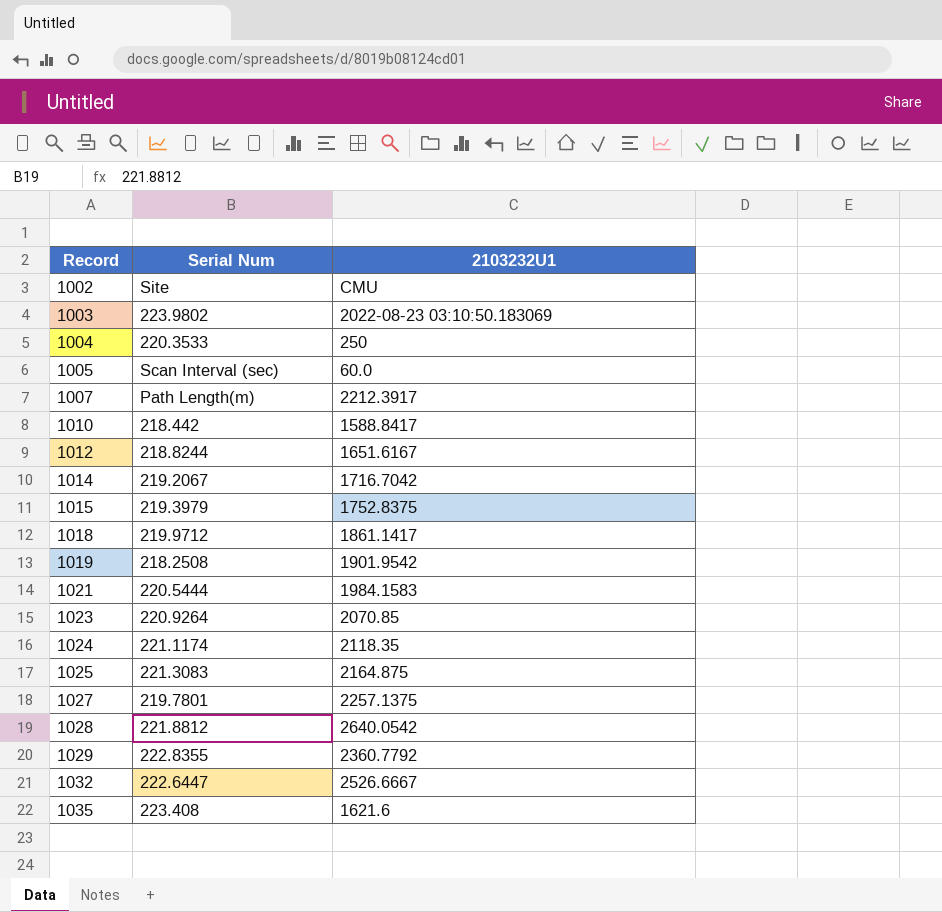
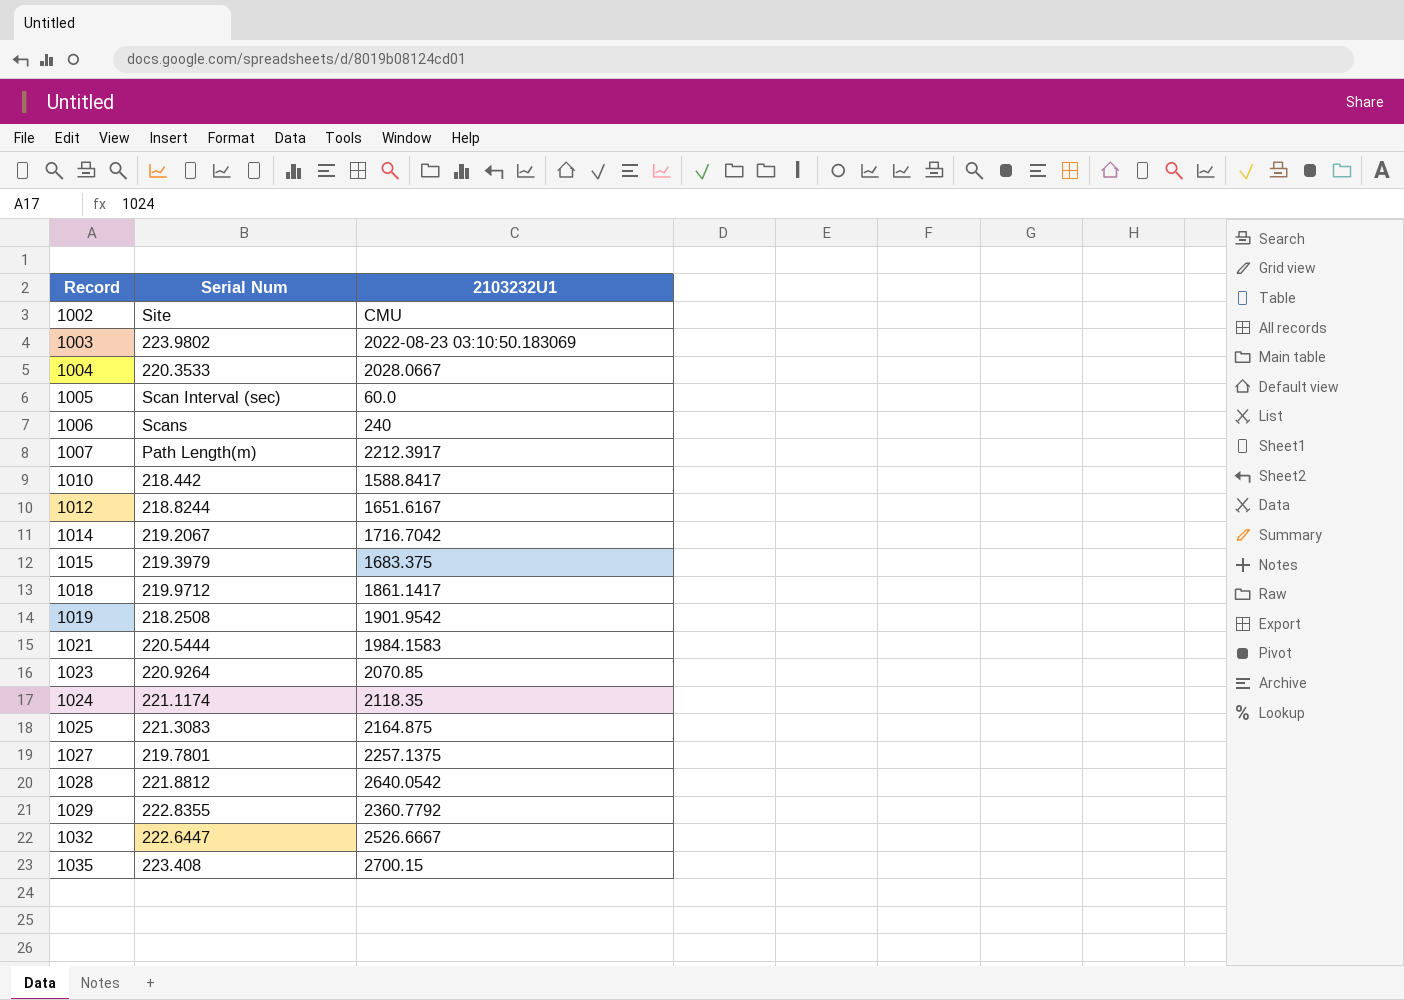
1004 | 2103232U1: 250 -> 2028.0667
row 1006: none -> Scans | 240
1015 | 2103232U1: 1752.8375 -> 1683.375
1035 | 2103232U1: 1621.6 -> 2700.15

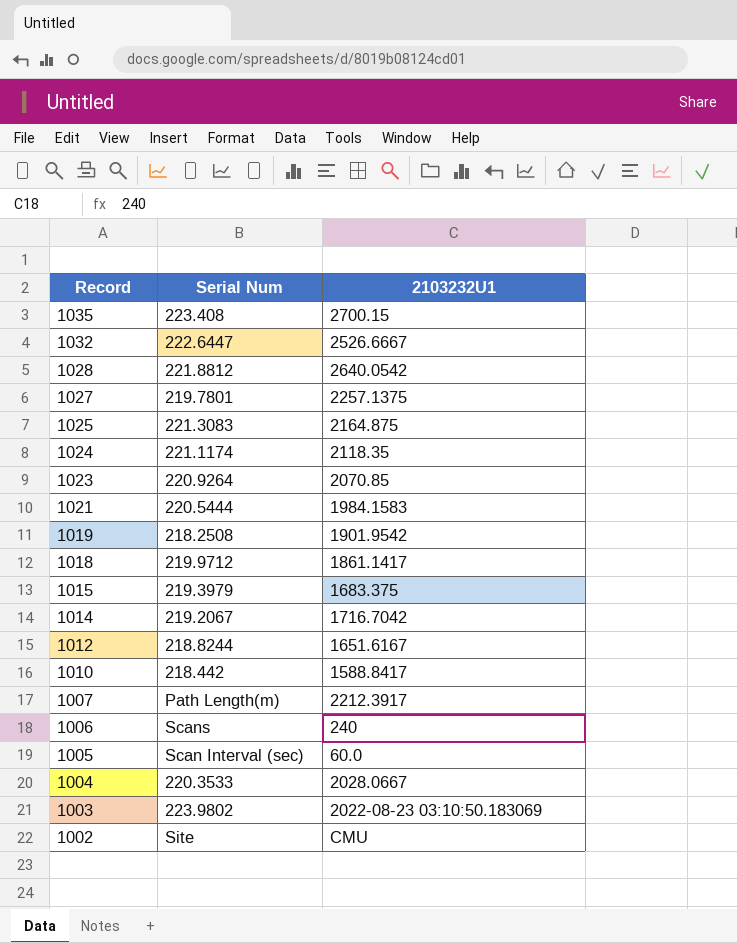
row order: Record ascending -> Record descending
row 1029: 222.8355 | 2360.7792 -> none

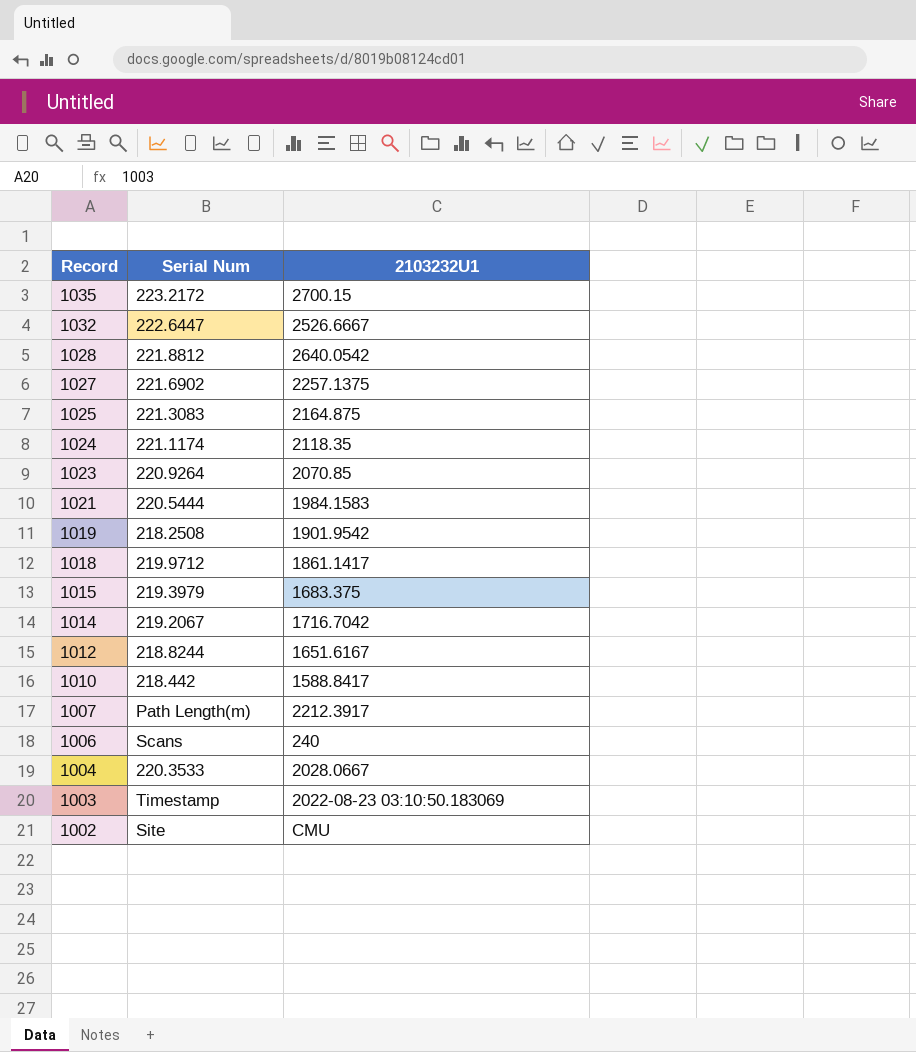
row 1005: Scan Interval (sec) | 60.0 -> none
1035 | Serial Num: 223.408 -> 223.2172
1027 | Serial Num: 219.7801 -> 221.6902
1003 | Serial Num: 223.9802 -> Timestamp

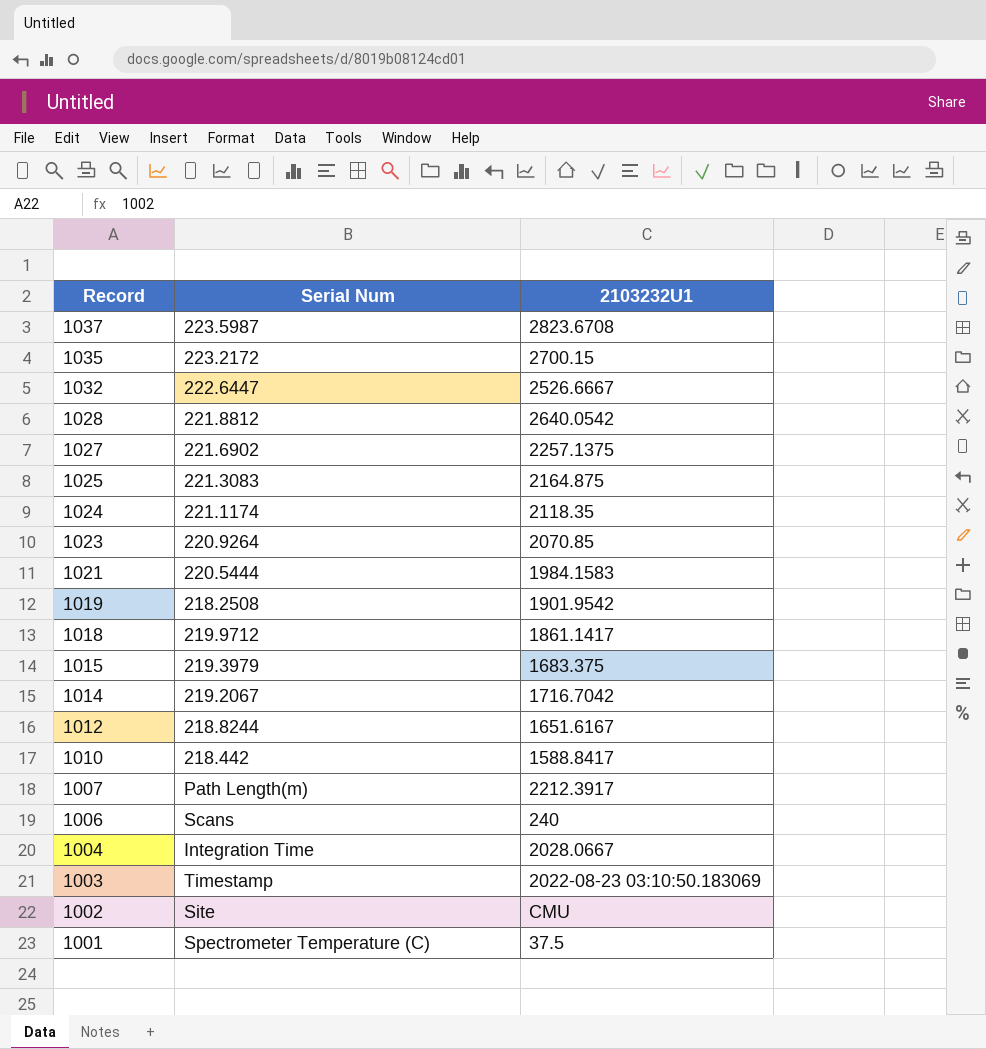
row 1037: none -> 223.5987 | 2823.6708
1004 | Serial Num: 220.3533 -> Integration Time
row 1001: none -> Spectrometer Temperature (C) | 37.5

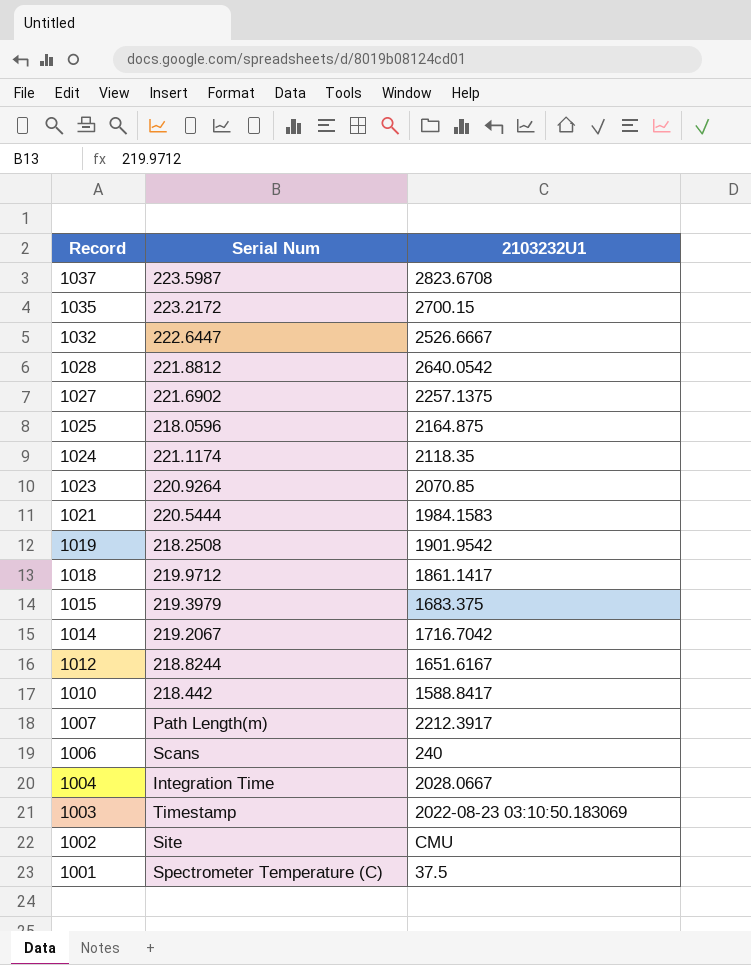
1025 | Serial Num: 221.3083 -> 218.0596

